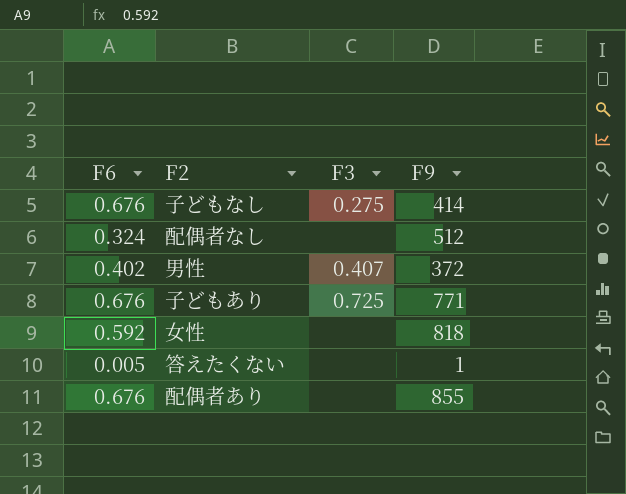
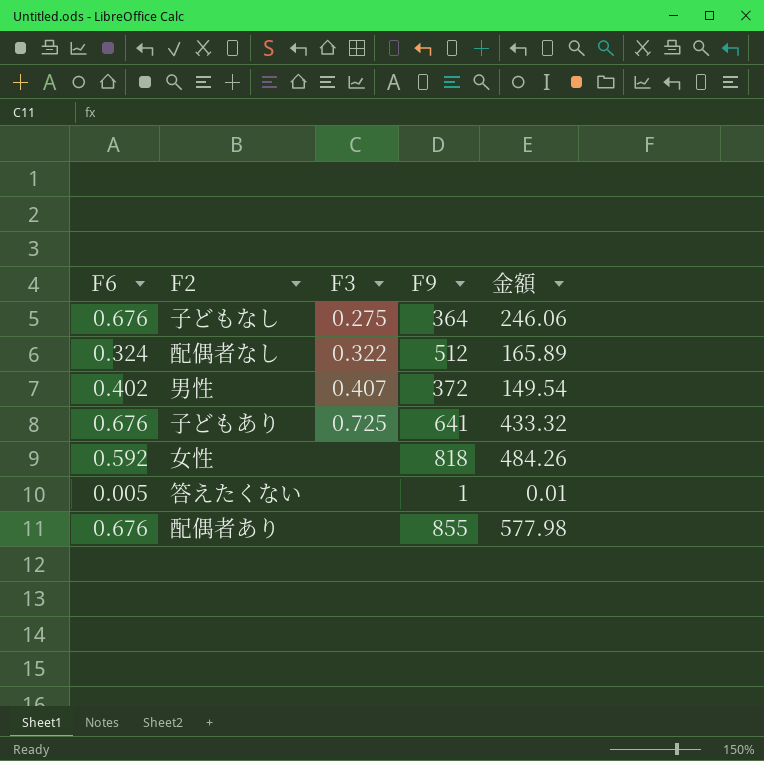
column 金額 | formula: none -> [F6] * [F9]
子どもなし | F9: 414 -> 364
配偶者なし | F3: none -> 0.322
子どもあり | F9: 771 -> 641

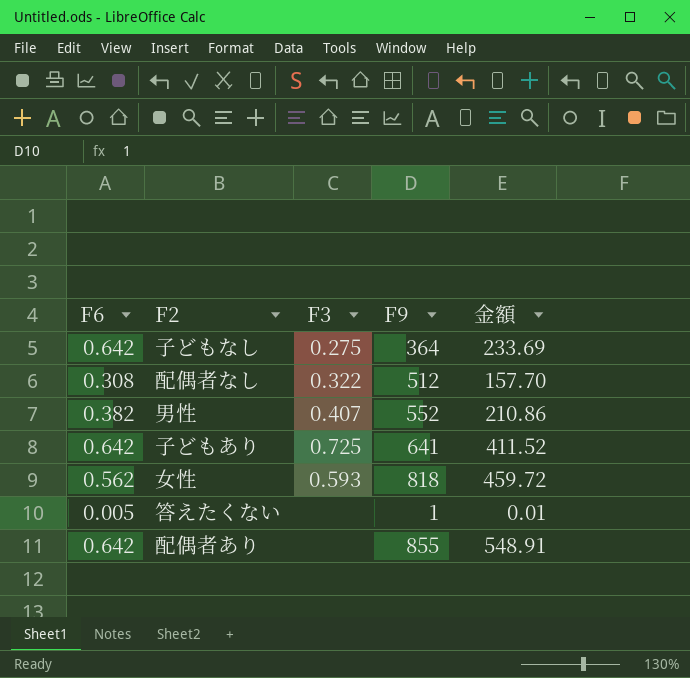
子どもなし | F6: 0.676 -> 0.642
子どもなし | 金額: 246.06 -> 233.69
配偶者なし | F6: 0.324 -> 0.308
配偶者なし | 金額: 165.89 -> 157.70
男性 | F6: 0.402 -> 0.382
男性 | F9: 372 -> 552
男性 | 金額: 149.54 -> 210.86
子どもあり | F6: 0.676 -> 0.642
子どもあり | 金額: 433.32 -> 411.52
女性 | F6: 0.592 -> 0.562
女性 | F3: none -> 0.593
女性 | 金額: 484.26 -> 459.72
配偶者あり | F6: 0.676 -> 0.642
配偶者あり | 金額: 577.98 -> 548.91

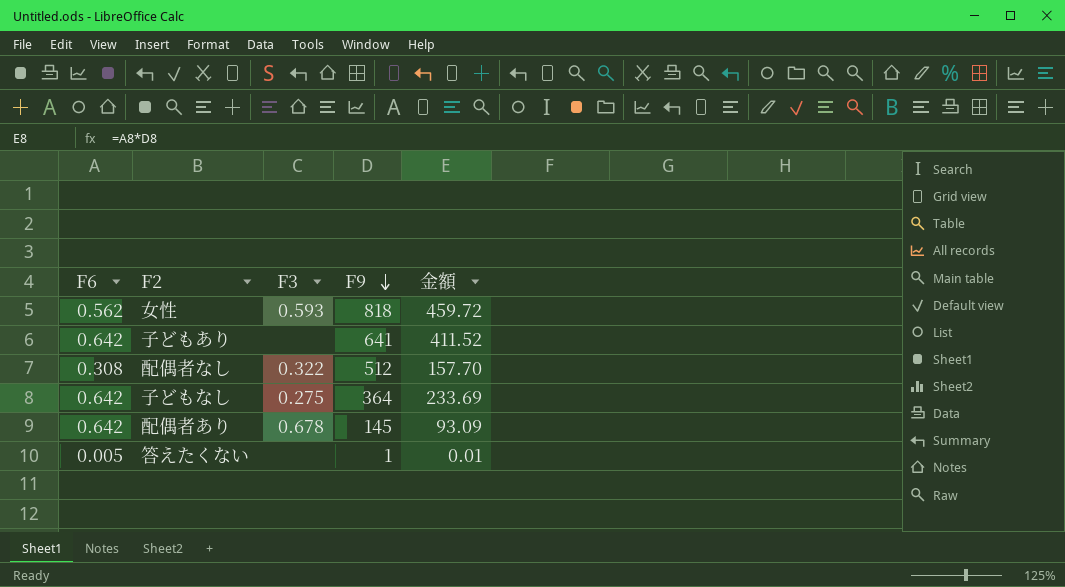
row order: none -> F9 descending
row 男性: 0.382 | 0.407 | 552 | 210.86 -> none
子どもあり | F3: 0.725 -> none
配偶者あり | F3: none -> 0.678
配偶者あり | F9: 855 -> 145
配偶者あり | 金額: 548.91 -> 93.09

